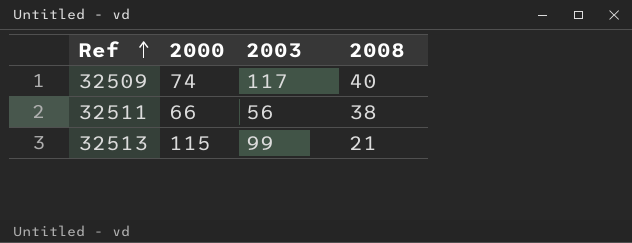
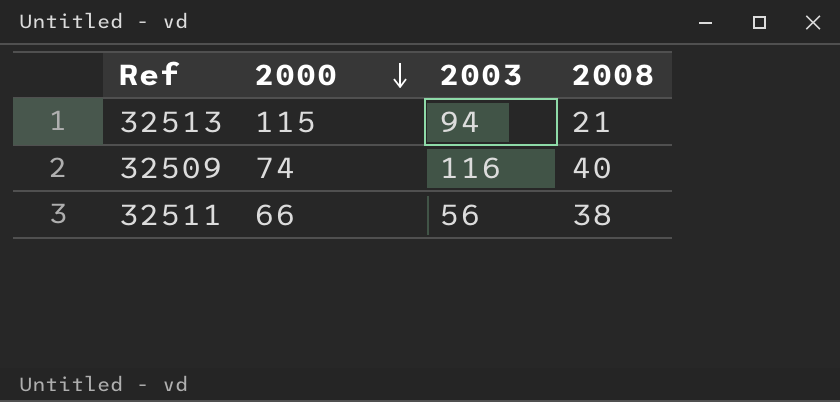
row order: Ref ascending -> 2000 descending
32513 | 2003: 99 -> 94
32509 | 2003: 117 -> 116

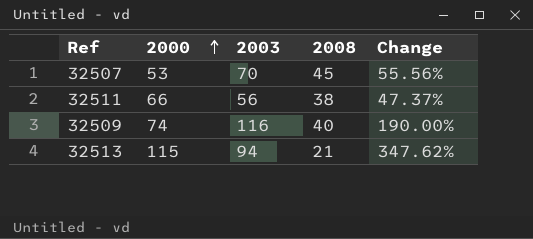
row order: 2000 descending -> 2000 ascending
column Change | formula: none -> ([2003] - [2008]) / [2008]
row 32507: none -> 53 | 70 | 45 | 55.56%

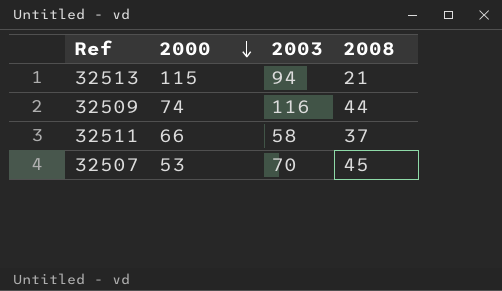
row order: 2000 ascending -> 2000 descending
column Change | formula: ([2003] - [2008]) / [2008] -> none
32509 | 2008: 40 -> 44
32511 | 2003: 56 -> 58
32511 | 2008: 38 -> 37

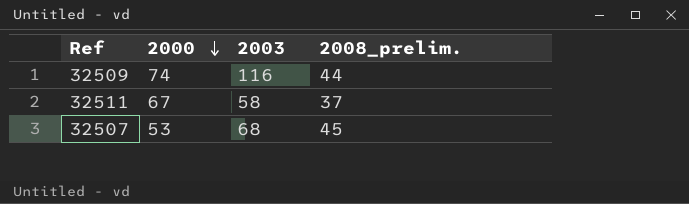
column name: 2008 -> 2008_prelim.
row 32513: 115 | 94 | 21 -> none
32511 | 2000: 66 -> 67
32507 | 2003: 70 -> 68

